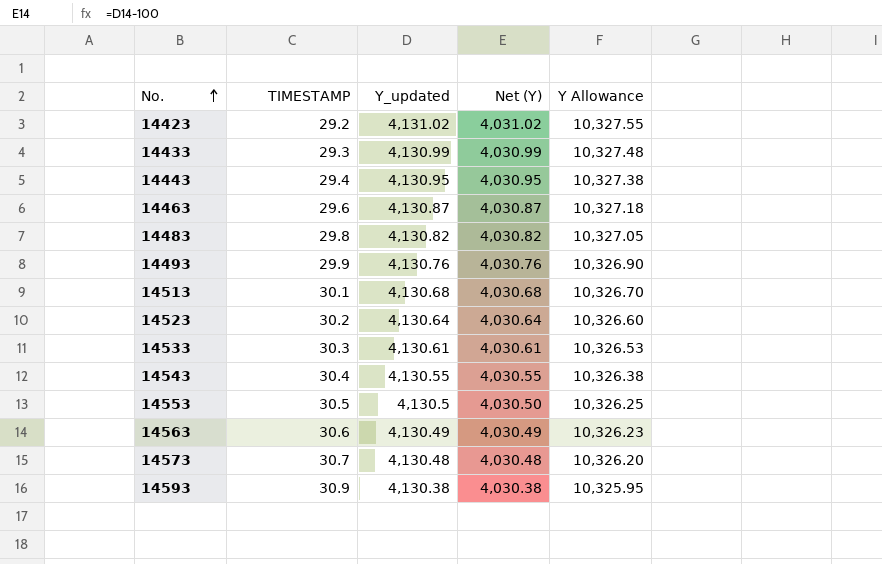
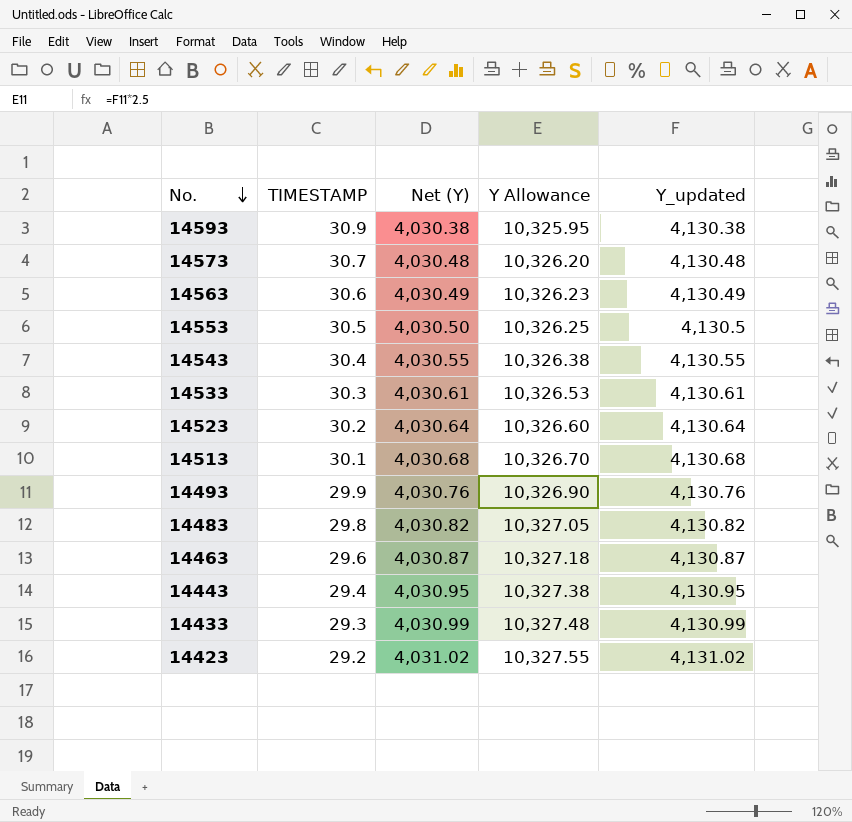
row order: No. ascending -> No. descending
column Y_updated | position: 3 -> 5

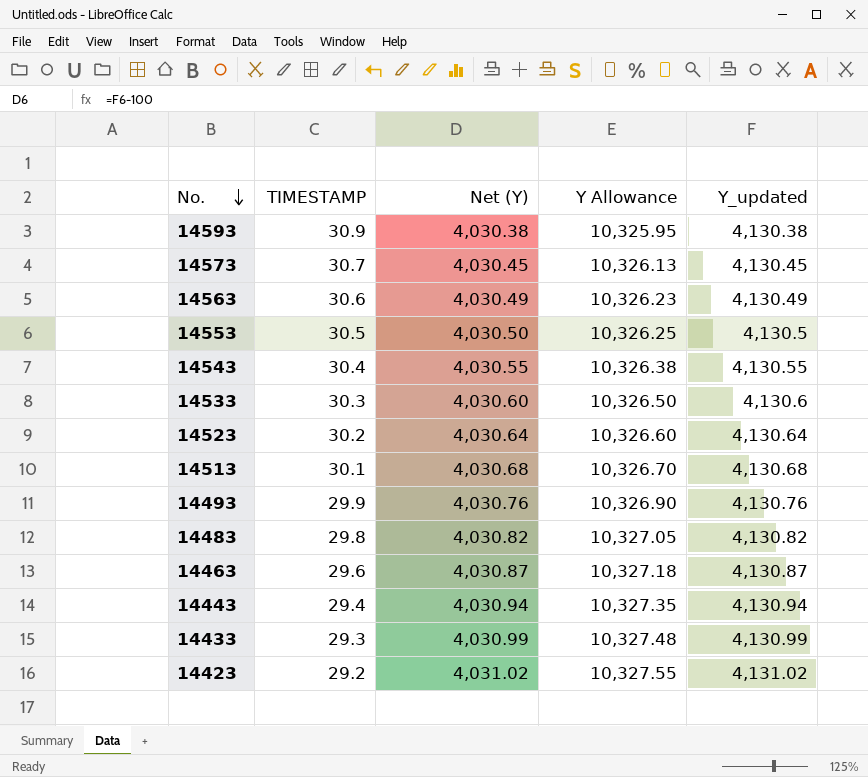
14573 | Net (Y): 4,030.48 -> 4,030.45
14573 | Y Allowance: 10,326.20 -> 10,326.13
14573 | Y_updated: 4,130.48 -> 4,130.45
14533 | Net (Y): 4,030.61 -> 4,030.60
14533 | Y Allowance: 10,326.53 -> 10,326.50
14533 | Y_updated: 4,130.61 -> 4,130.6
14443 | Net (Y): 4,030.95 -> 4,030.94
14443 | Y Allowance: 10,327.38 -> 10,327.35
14443 | Y_updated: 4,130.95 -> 4,130.94

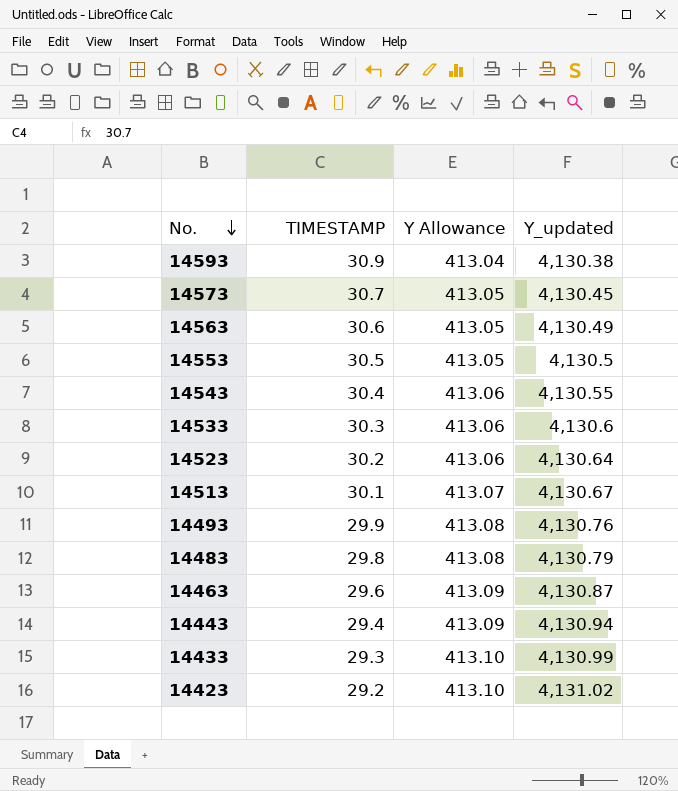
column Net (Y) | formula: [Y_updated] - 100 -> none
column Y Allowance | formula: [Y_updated] * 2.5 -> [Y_updated] * 0.1
14513 | Y_updated: 4,130.68 -> 4,130.67
14483 | Y_updated: 4,130.82 -> 4,130.79

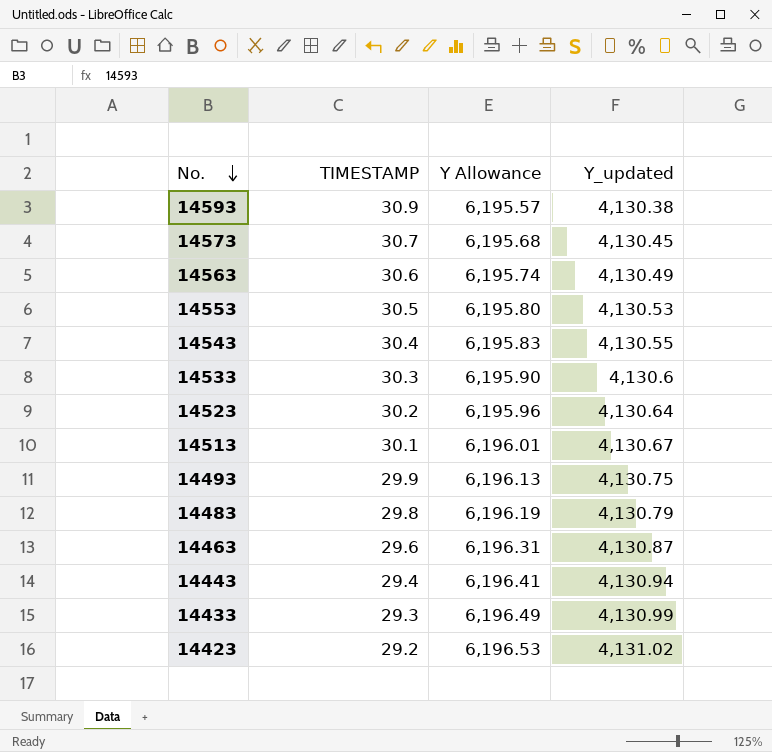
column Y Allowance | formula: [Y_updated] * 0.1 -> [Y_updated] * 1.5
14553 | Y_updated: 4,130.5 -> 4,130.53
14493 | Y_updated: 4,130.76 -> 4,130.75

